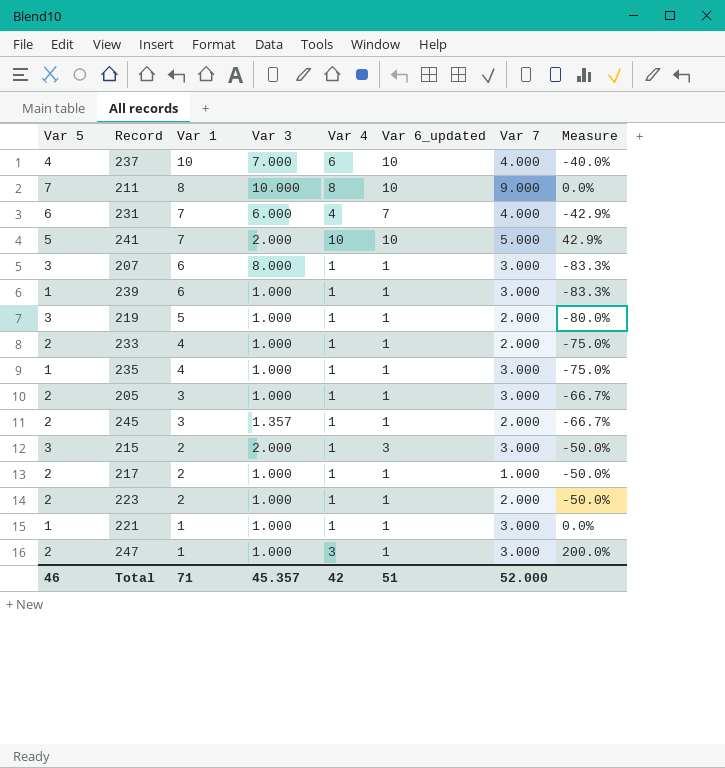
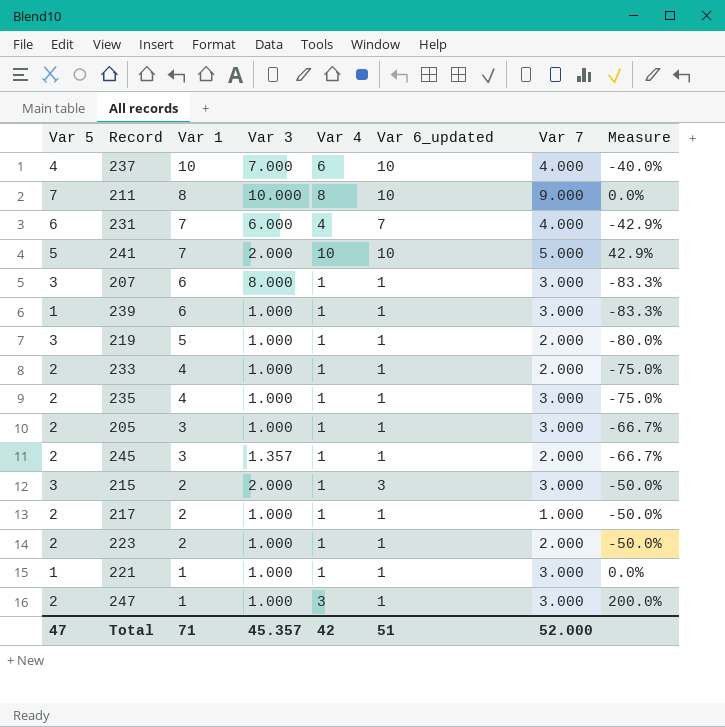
235 | Var 5: 1 -> 2
Total | Var 5: 46 -> 47

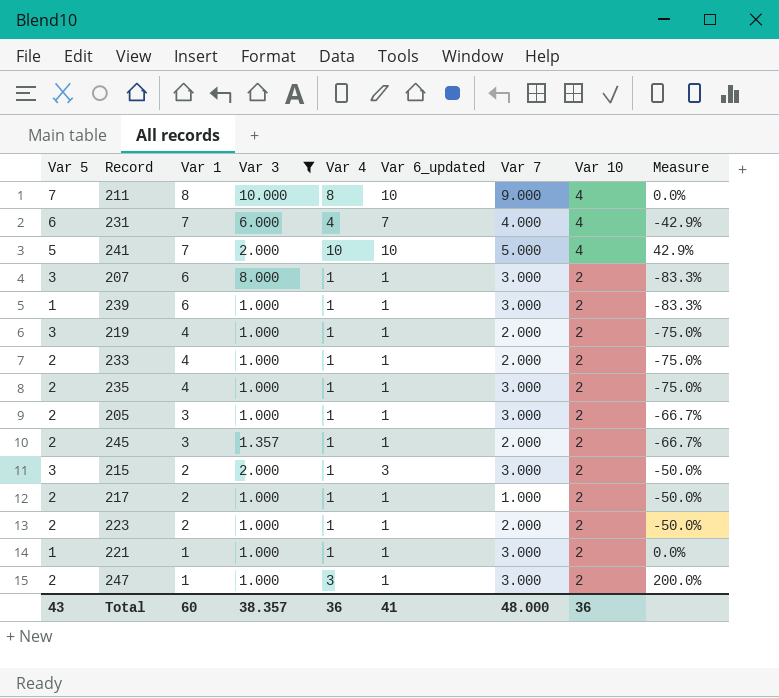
filter: none -> Var 3 != 7.000
column Var 10 | position: none -> 8
219 | Var 1: 5 -> 4
219 | Measure: -80.0% -> -75.0%
Total | Var 5: 47 -> 43
Total | Var 1: 71 -> 60
Total | Var 3: 45.357 -> 38.357
Total | Var 4: 42 -> 36
Total | Var 6_updated: 51 -> 41
Total | Var 7: 52.000 -> 48.000

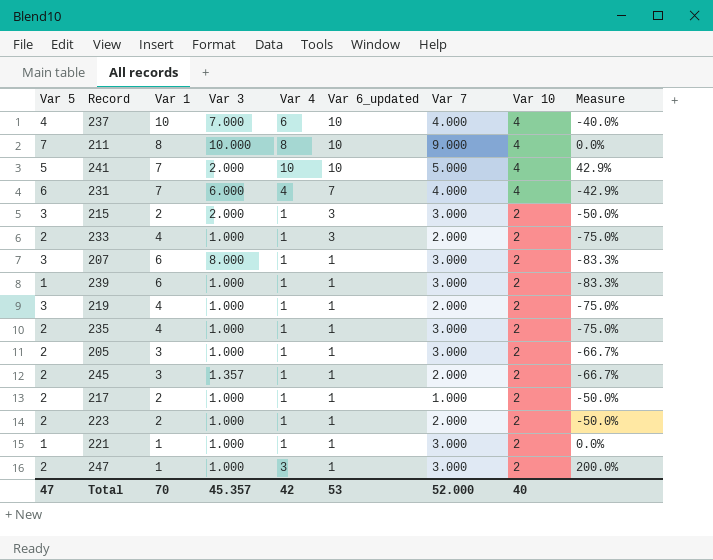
filter: Var 3 != 7.000 -> none
row order: Var 1 descending -> Var 6_updated descending
233 | Var 6_updated: 1 -> 3
Total | Var 5: 43 -> 47
Total | Var 1: 60 -> 70
Total | Var 3: 38.357 -> 45.357
Total | Var 4: 36 -> 42
Total | Var 6_updated: 41 -> 53
Total | Var 7: 48.000 -> 52.000
Total | Var 10: 36 -> 40

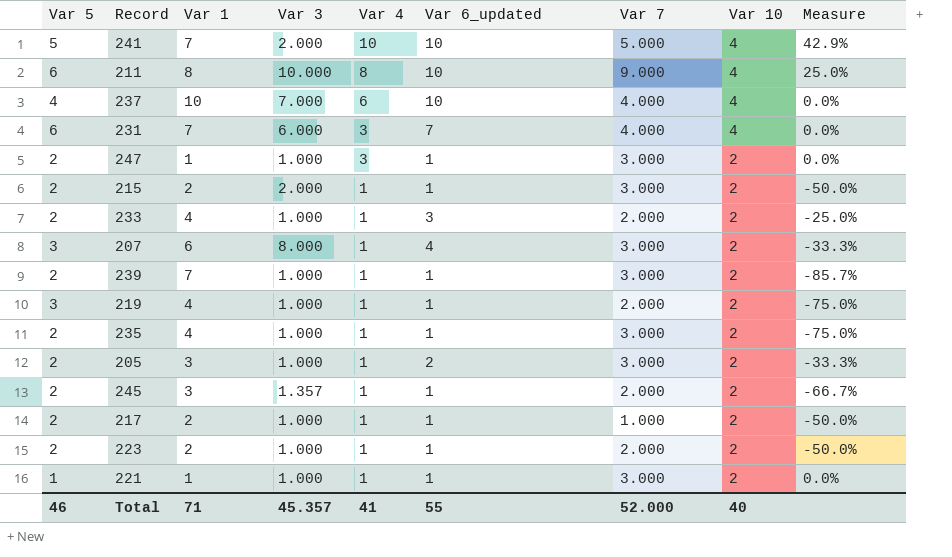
row order: Var 6_updated descending -> Var 4 descending
column Measure | formula: ([Var 4] - [Var 1]) / [Var 1] -> ([Var 6_updated] - [Var 1]) / [Var 1]
211 | Var 5: 7 -> 6
231 | Var 4: 4 -> 3
215 | Var 5: 3 -> 2
215 | Var 6_updated: 3 -> 1
207 | Var 6_updated: 1 -> 4
239 | Var 5: 1 -> 2
239 | Var 1: 6 -> 7
205 | Var 6_updated: 1 -> 2
Total | Var 5: 47 -> 46
Total | Var 1: 70 -> 71
Total | Var 4: 42 -> 41
Total | Var 6_updated: 53 -> 55

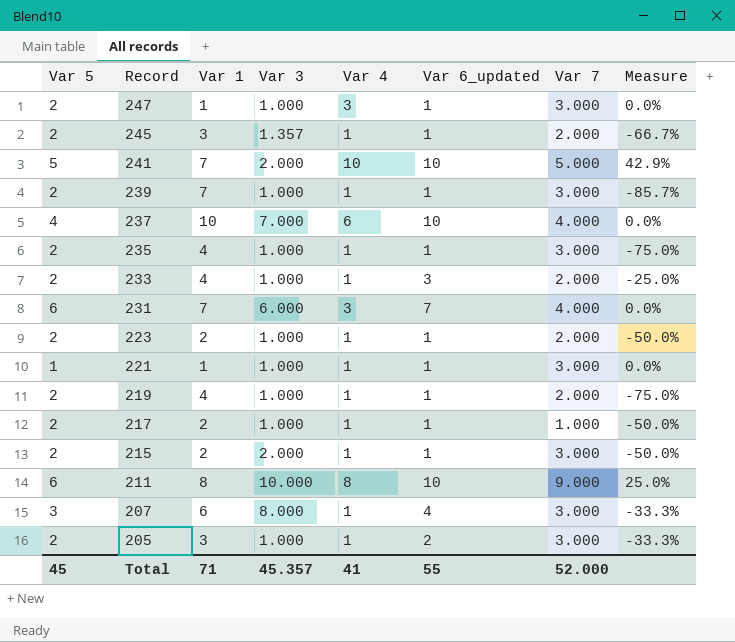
row order: Var 4 descending -> Record descending
column Var 10 | position: 8 -> none
219 | Var 5: 3 -> 2
Total | Var 5: 46 -> 45

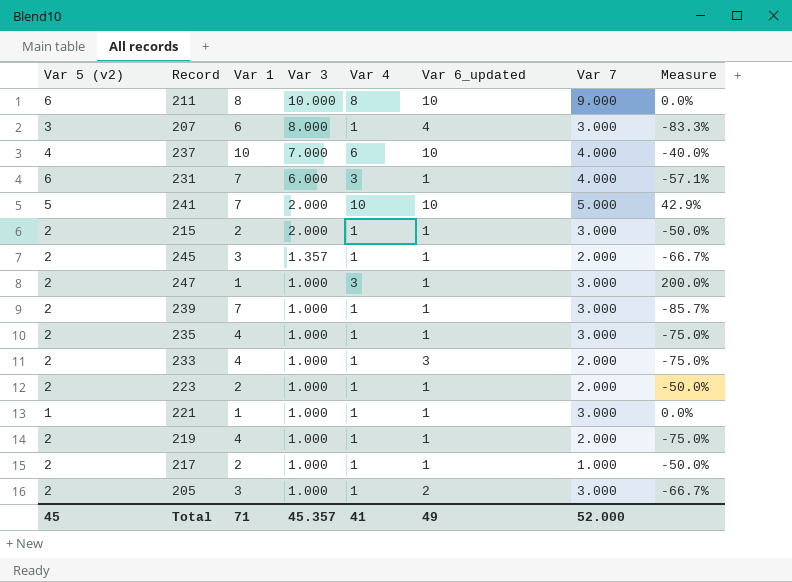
row order: Record descending -> Var 3 descending
column name: Var 5 -> Var 5 (v2)
column Measure | formula: ([Var 6_updated] - [Var 1]) / [Var 1] -> ([Var 4] - [Var 1]) / [Var 1]
231 | Var 6_updated: 7 -> 1
Total | Var 6_updated: 55 -> 49

